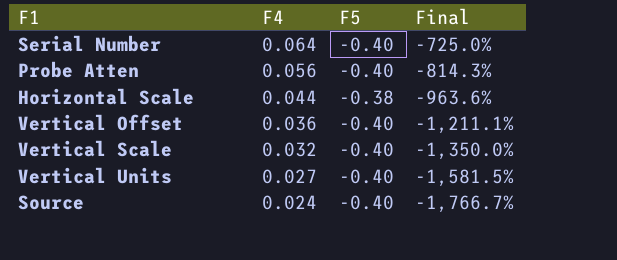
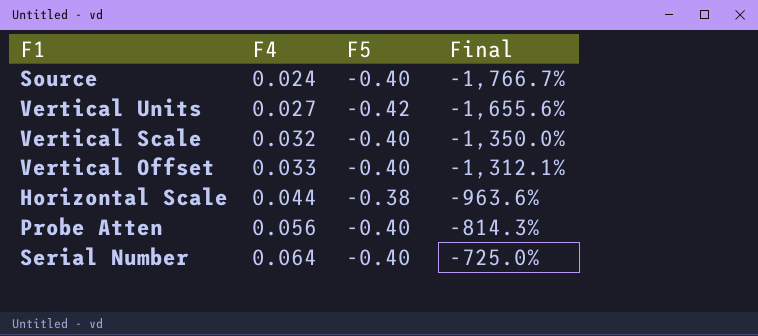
row order: F4 descending -> F4 ascending
Vertical Units | F5: -0.40 -> -0.42
Vertical Units | Final: -1,581.5% -> -1,655.6%
Vertical Offset | F4: 0.036 -> 0.033
Vertical Offset | Final: -1,211.1% -> -1,312.1%

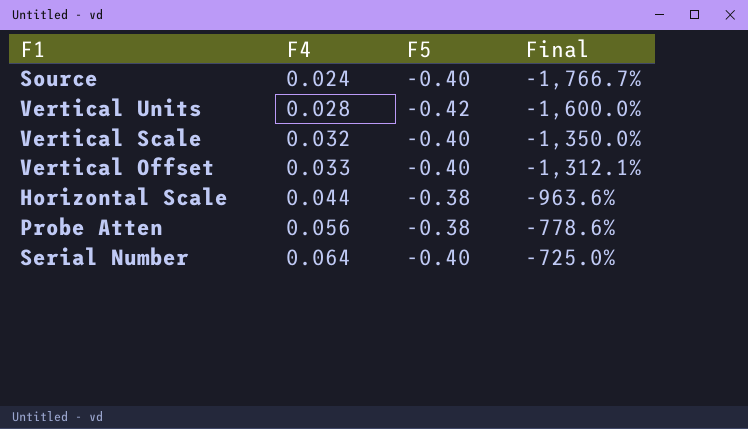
Vertical Units | F4: 0.027 -> 0.028
Vertical Units | Final: -1,655.6% -> -1,600.0%
Probe Atten | F5: -0.40 -> -0.38
Probe Atten | Final: -814.3% -> -778.6%

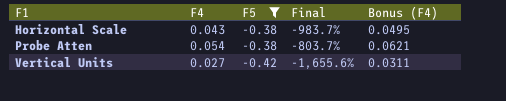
filter: none -> F5 != -0.40
row order: F4 ascending -> F1 ascending
column Bonus (F4) | formula: none -> [F4] * 1.15
Horizontal Scale | F4: 0.044 -> 0.043
Horizontal Scale | Final: -963.6% -> -983.7%
Probe Atten | F4: 0.056 -> 0.054
Probe Atten | Final: -778.6% -> -803.7%
Vertical Units | F4: 0.028 -> 0.027
Vertical Units | Final: -1,600.0% -> -1,655.6%

